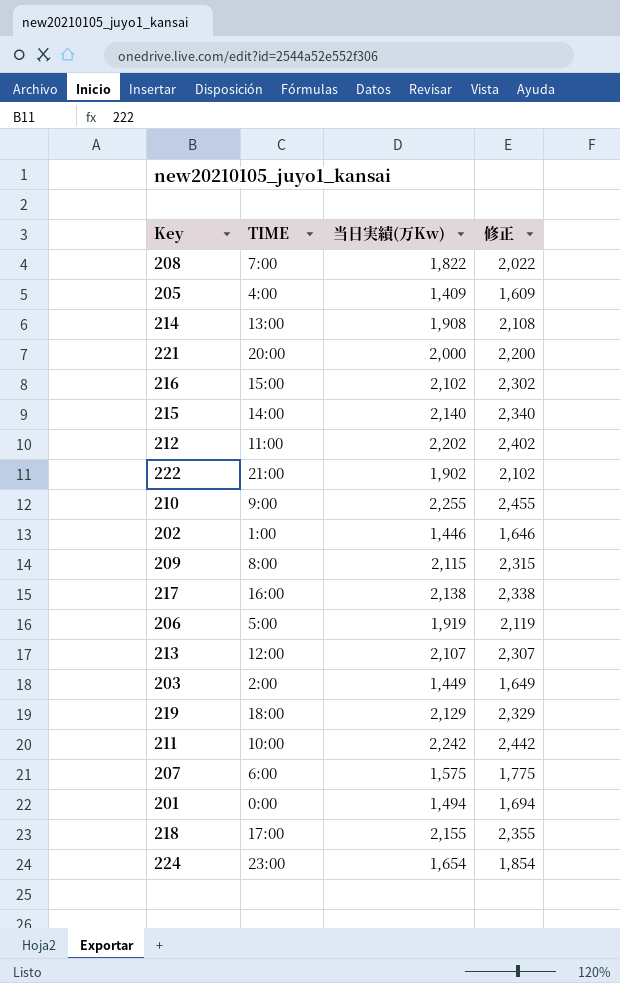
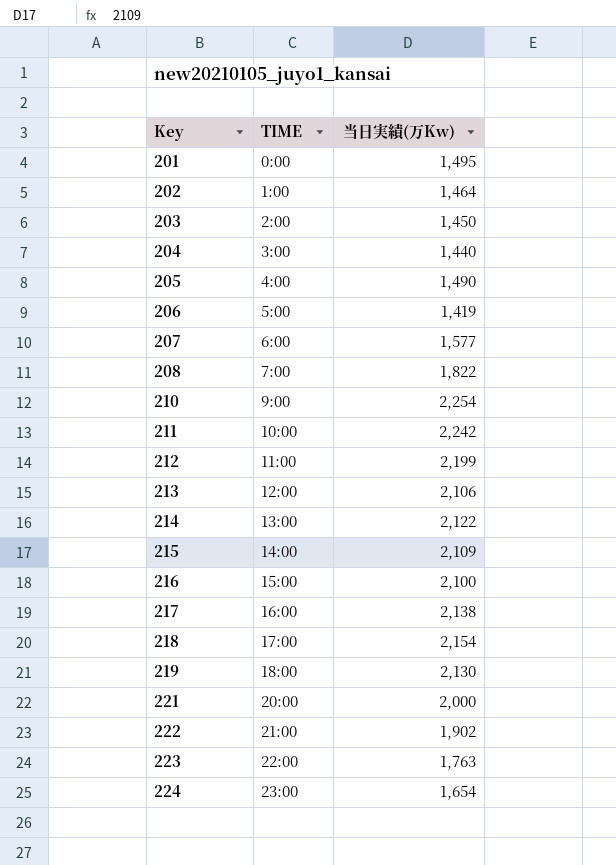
row order: none -> Key ascending
column 修正 | formula: [当日実績(万Kw)] + 200 -> none
row 209: 8:00 | 2,115 | 2,315 -> none
201 | 当日実績(万Kw): 1,494 -> 1,495
202 | 当日実績(万Kw): 1,446 -> 1,464
203 | 当日実績(万Kw): 1,449 -> 1,450
row 204: none -> 3:00 | 1,440
205 | 当日実績(万Kw): 1,409 -> 1,490
206 | 当日実績(万Kw): 1,919 -> 1,419
207 | 当日実績(万Kw): 1,575 -> 1,577
210 | 当日実績(万Kw): 2,255 -> 2,254
212 | 当日実績(万Kw): 2,202 -> 2,199
213 | 当日実績(万Kw): 2,107 -> 2,106
214 | 当日実績(万Kw): 1,908 -> 2,122
215 | 当日実績(万Kw): 2,140 -> 2,109
216 | 当日実績(万Kw): 2,102 -> 2,100
218 | 当日実績(万Kw): 2,155 -> 2,154
219 | 当日実績(万Kw): 2,129 -> 2,130
row 223: none -> 22:00 | 1,763

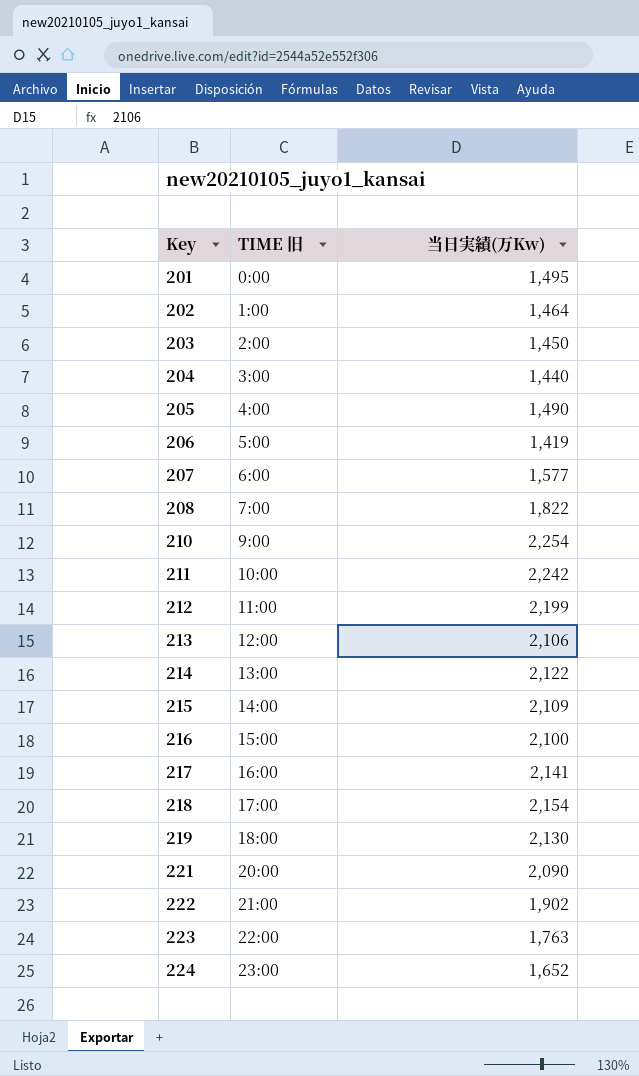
column name: TIME -> TIME 旧
217 | 当日実績(万Kw): 2,138 -> 2,141
221 | 当日実績(万Kw): 2,000 -> 2,090
224 | 当日実績(万Kw): 1,654 -> 1,652

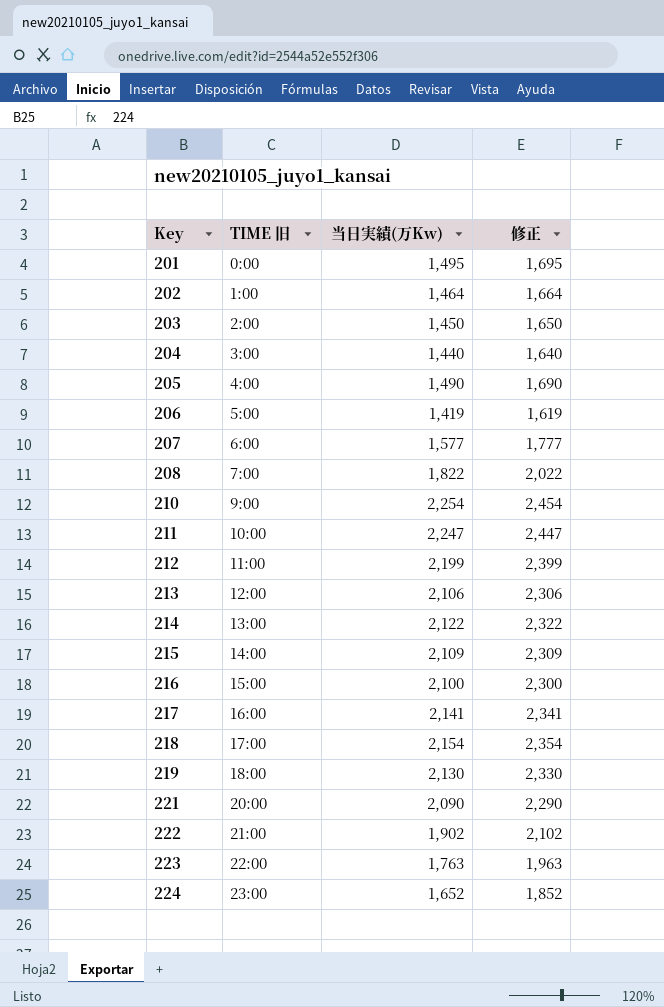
column 修正 | formula: none -> [当日実績(万Kw)] + 200
211 | 当日実績(万Kw): 2,242 -> 2,247

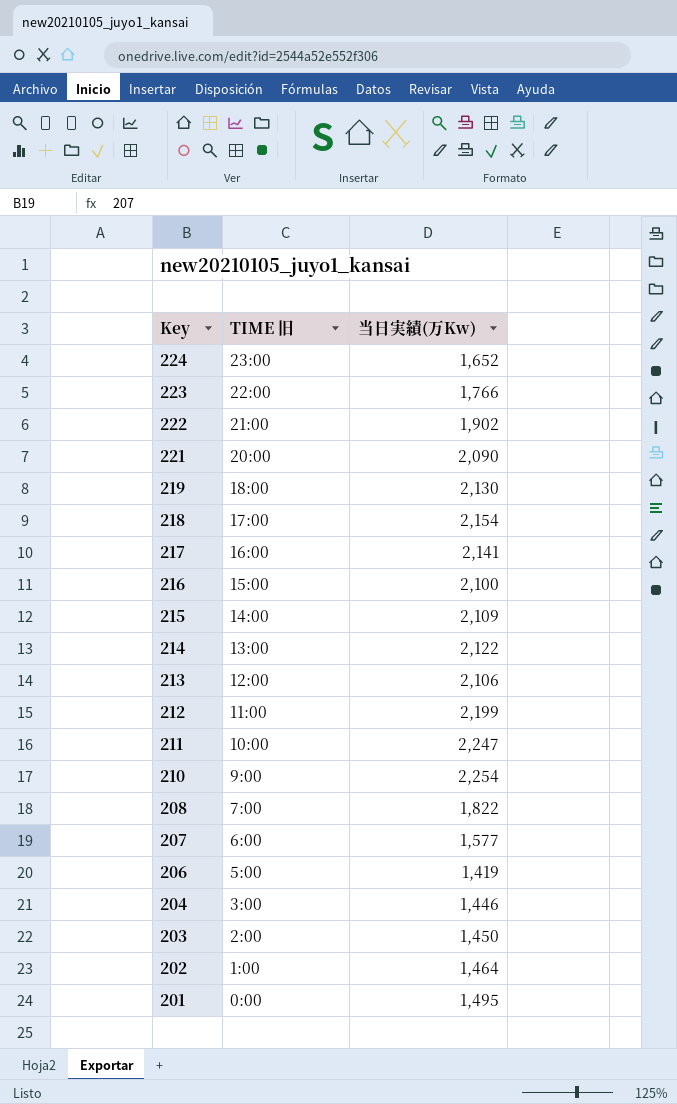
row order: Key ascending -> Key descending
column 修正 | formula: [当日実績(万Kw)] + 200 -> none
row 205: 4:00 | 1,490 | 1,690 -> none
223 | 当日実績(万Kw): 1,763 -> 1,766
204 | 当日実績(万Kw): 1,440 -> 1,446

